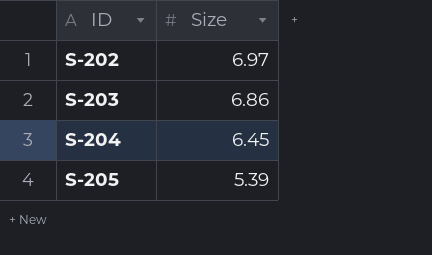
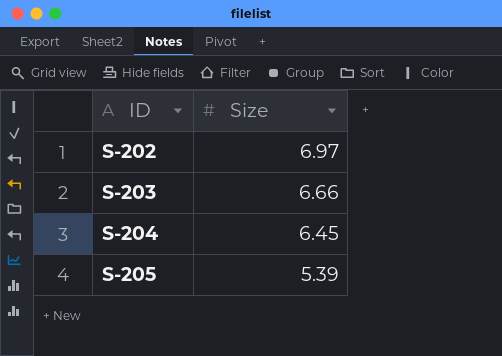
S-203 | Size: 6.86 -> 6.66

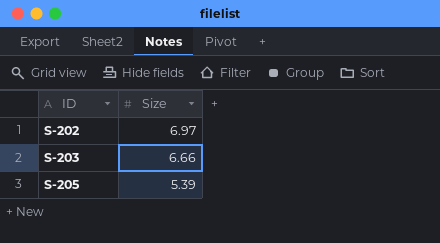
row S-204: 6.45 -> none

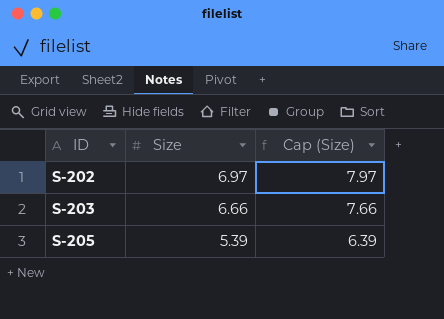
column Cap (Size) | formula: none -> [Size] + 1

